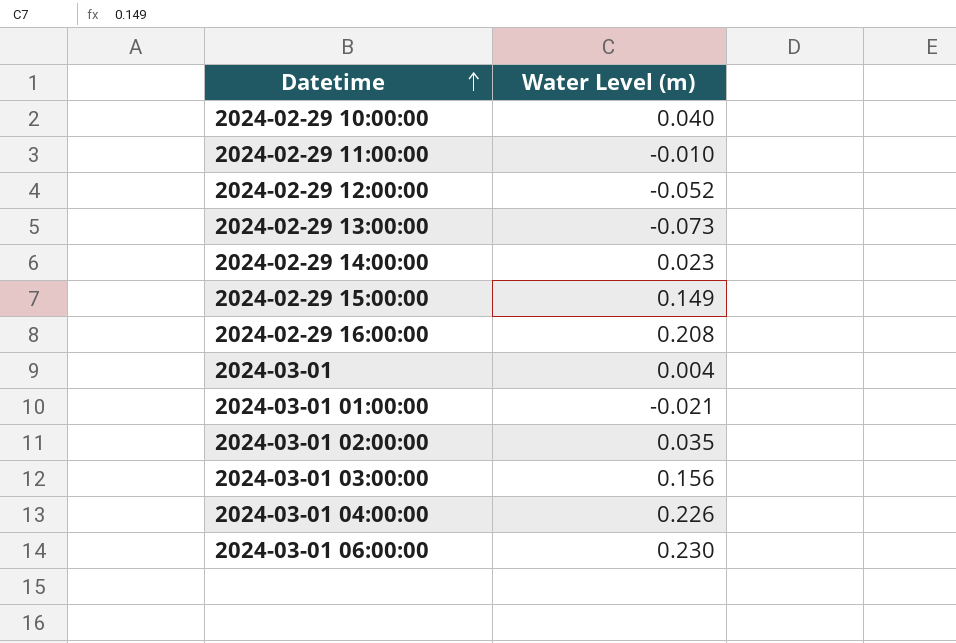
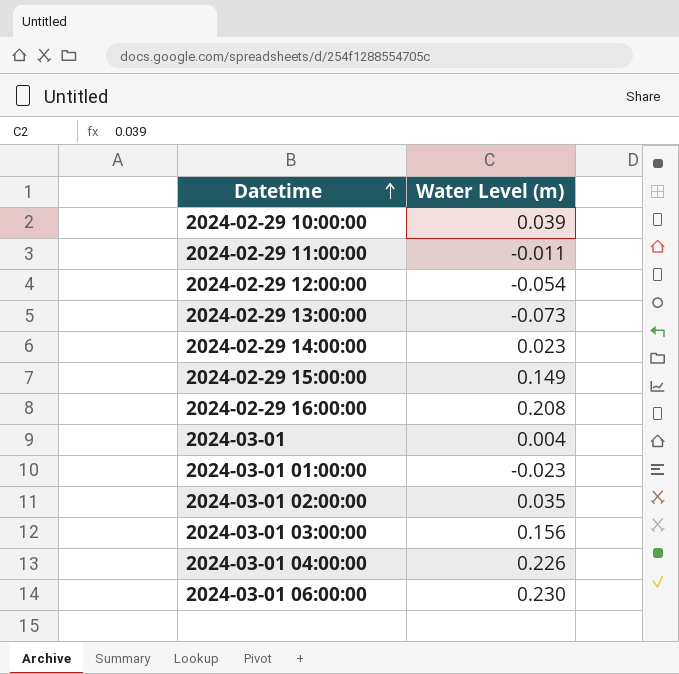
2024-02-29 10:00:00 | Water Level (m): 0.040 -> 0.039
2024-02-29 11:00:00 | Water Level (m): -0.010 -> -0.011
2024-02-29 12:00:00 | Water Level (m): -0.052 -> -0.054
2024-03-01 01:00:00 | Water Level (m): -0.021 -> -0.023

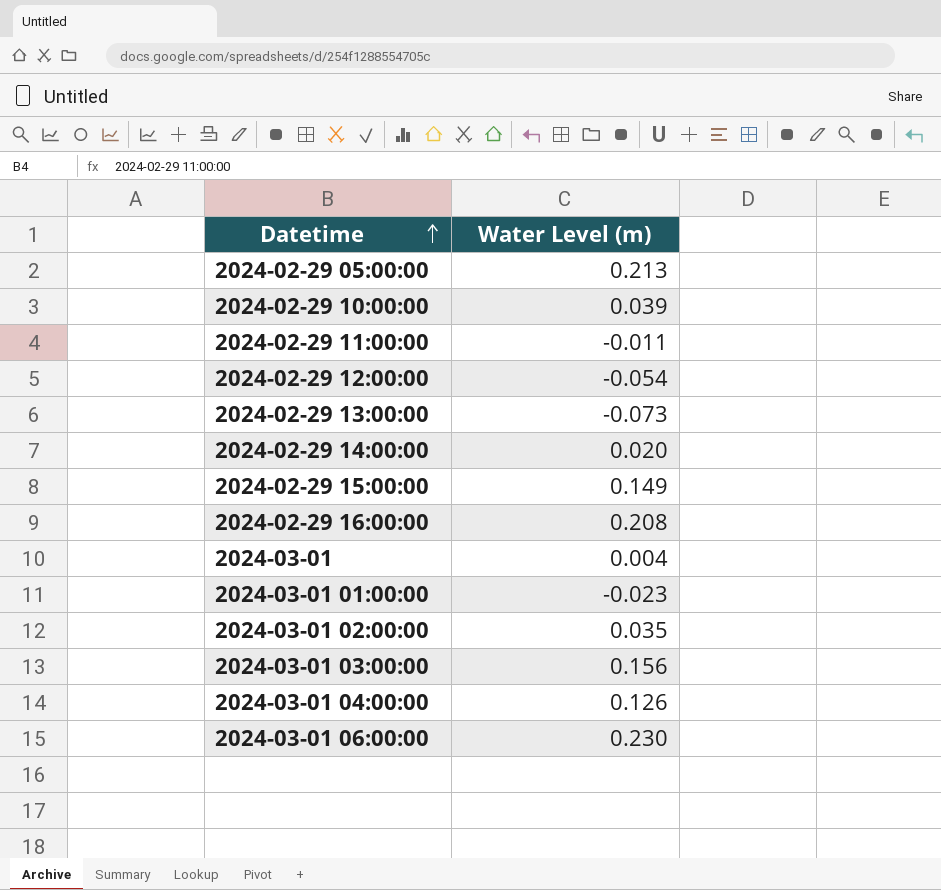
row 2024-02-29 05:00:00: none -> 0.213
2024-02-29 14:00:00 | Water Level (m): 0.023 -> 0.020
2024-03-01 04:00:00 | Water Level (m): 0.226 -> 0.126

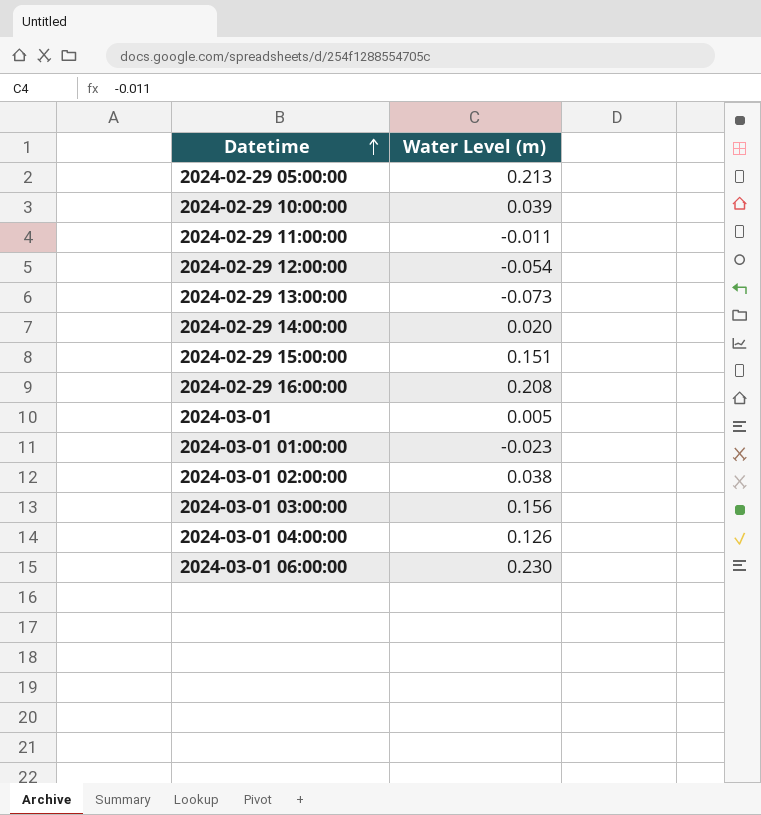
2024-02-29 15:00:00 | Water Level (m): 0.149 -> 0.151
2024-03-01 | Water Level (m): 0.004 -> 0.005
2024-03-01 02:00:00 | Water Level (m): 0.035 -> 0.038

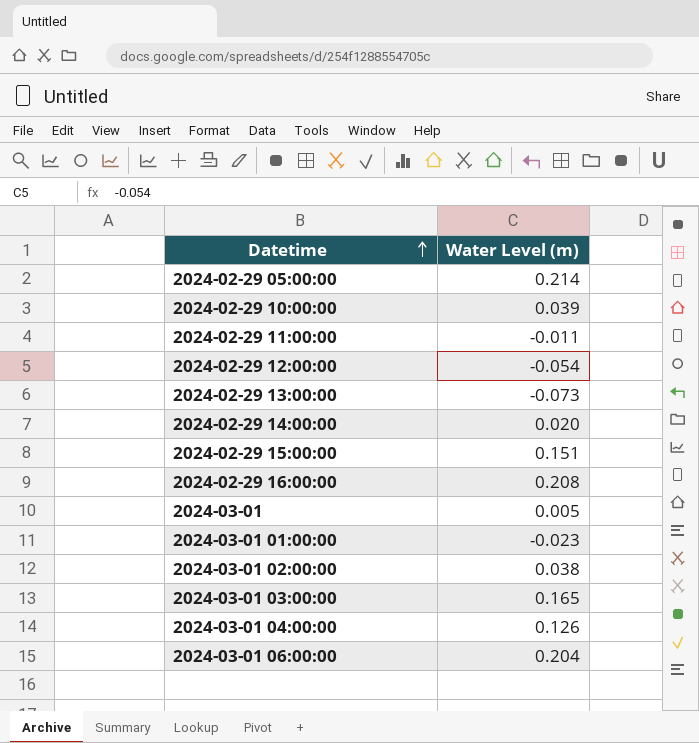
2024-02-29 05:00:00 | Water Level (m): 0.213 -> 0.214
2024-03-01 03:00:00 | Water Level (m): 0.156 -> 0.165
2024-03-01 06:00:00 | Water Level (m): 0.230 -> 0.204

